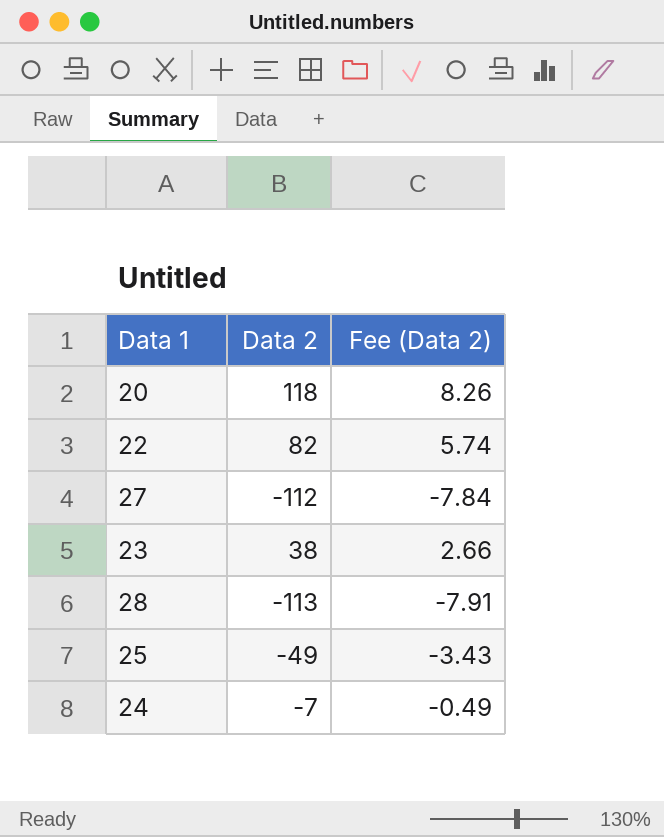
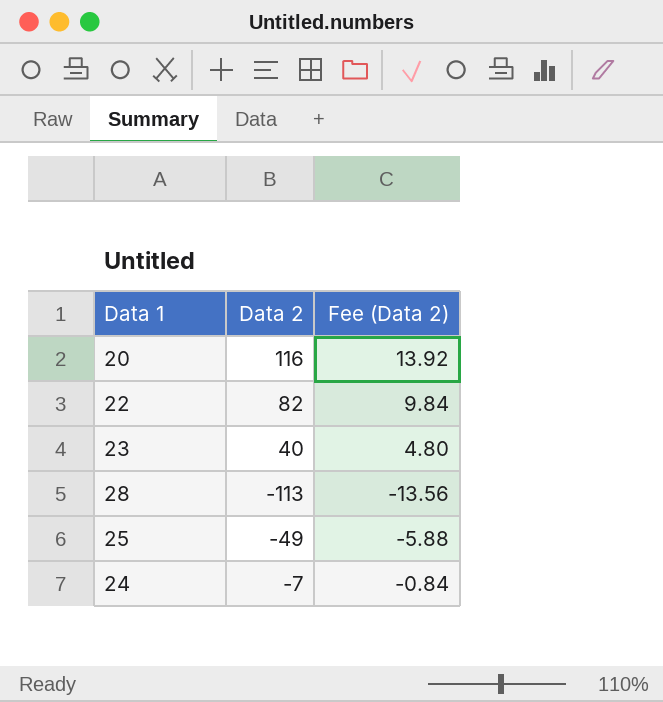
column Fee (Data 2) | formula: [Data 2] * 0.07 -> [Data 2] * 0.12
row 27: -112 | -7.84 -> none
20 | Data 2: 118 -> 116
23 | Data 2: 38 -> 40

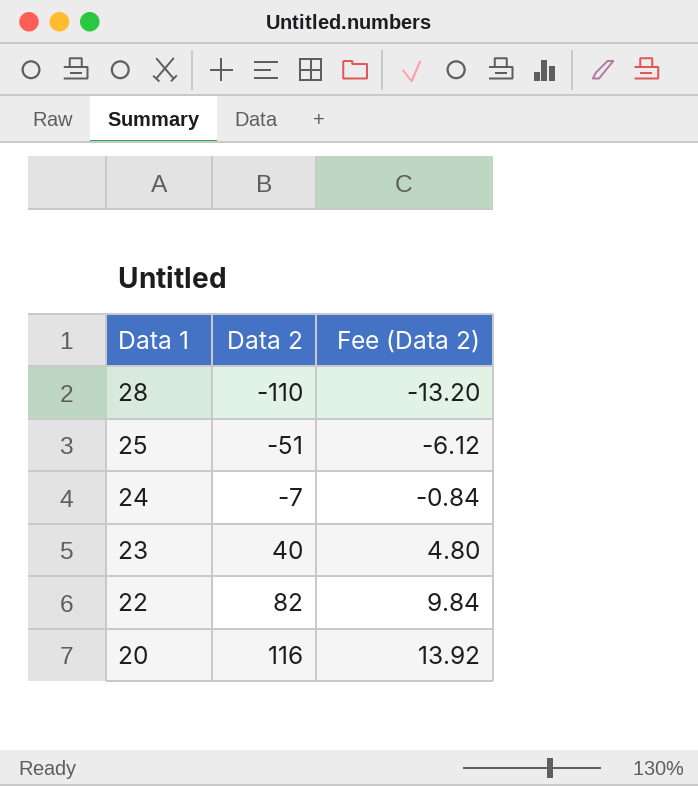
row order: none -> Data 1 descending
28 | Data 2: -113 -> -110
28 | Fee (Data 2): -13.56 -> -13.20
25 | Data 2: -49 -> -51
25 | Fee (Data 2): -5.88 -> -6.12

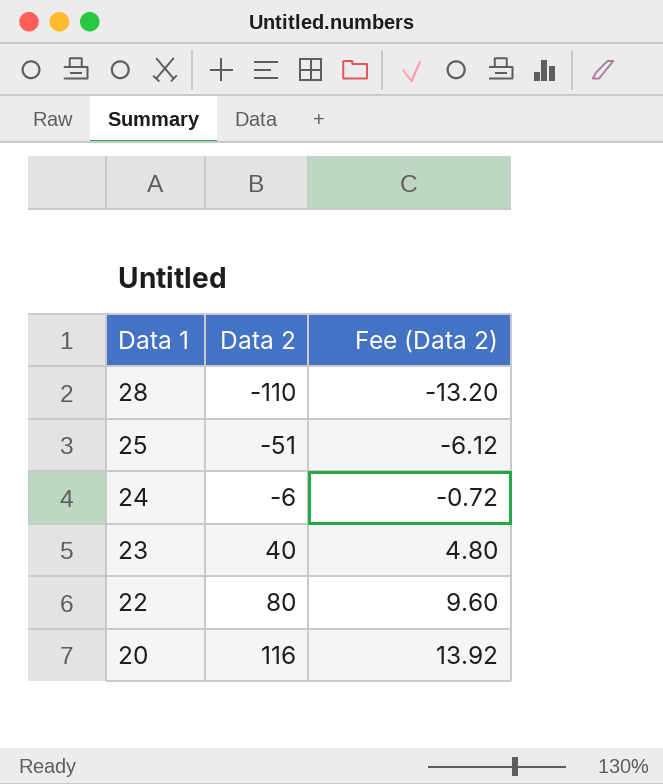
24 | Data 2: -7 -> -6
24 | Fee (Data 2): -0.84 -> -0.72
22 | Data 2: 82 -> 80
22 | Fee (Data 2): 9.84 -> 9.60

